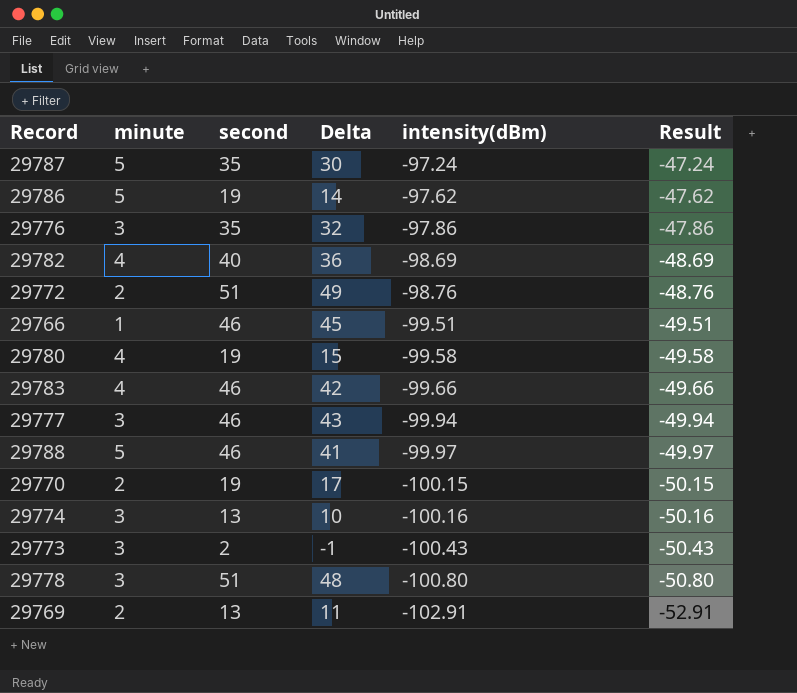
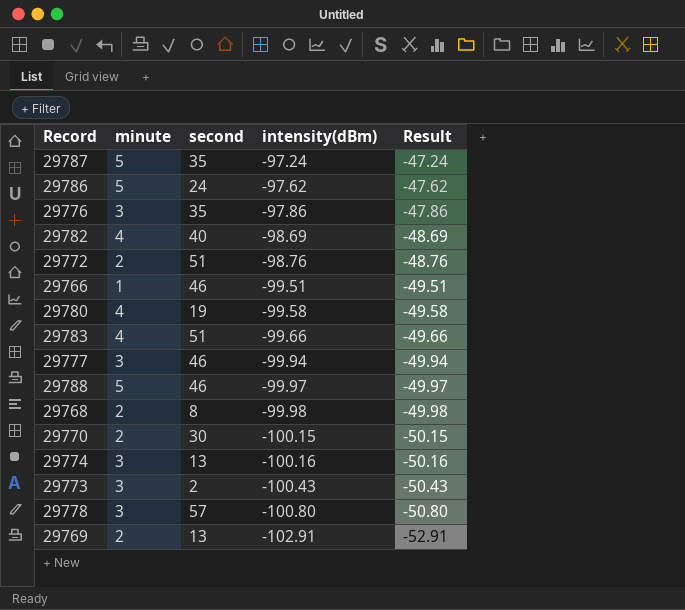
column Delta | formula: [second] - [minute] -> none
29786 | second: 19 -> 24
29783 | second: 46 -> 51
row 29768: none -> 2 | 8 | -99.98 | -49.98
29770 | second: 19 -> 30
29778 | second: 51 -> 57

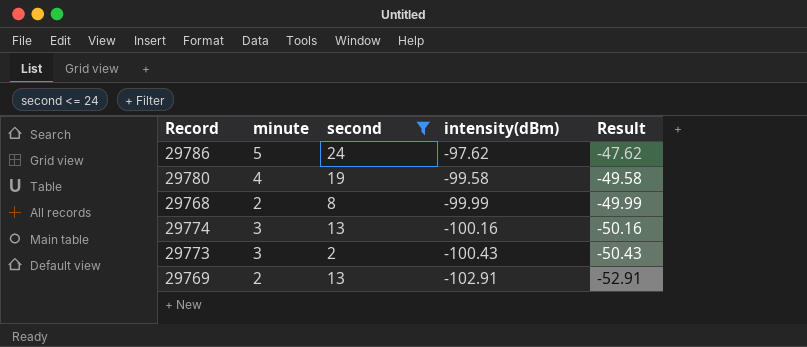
filter: none -> second <= 24
29768 | intensity(dBm): -99.98 -> -99.99
29768 | Result: -49.98 -> -49.99

